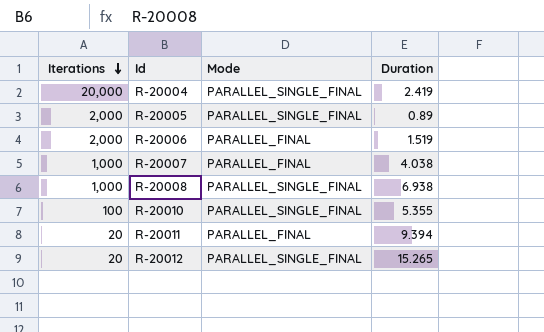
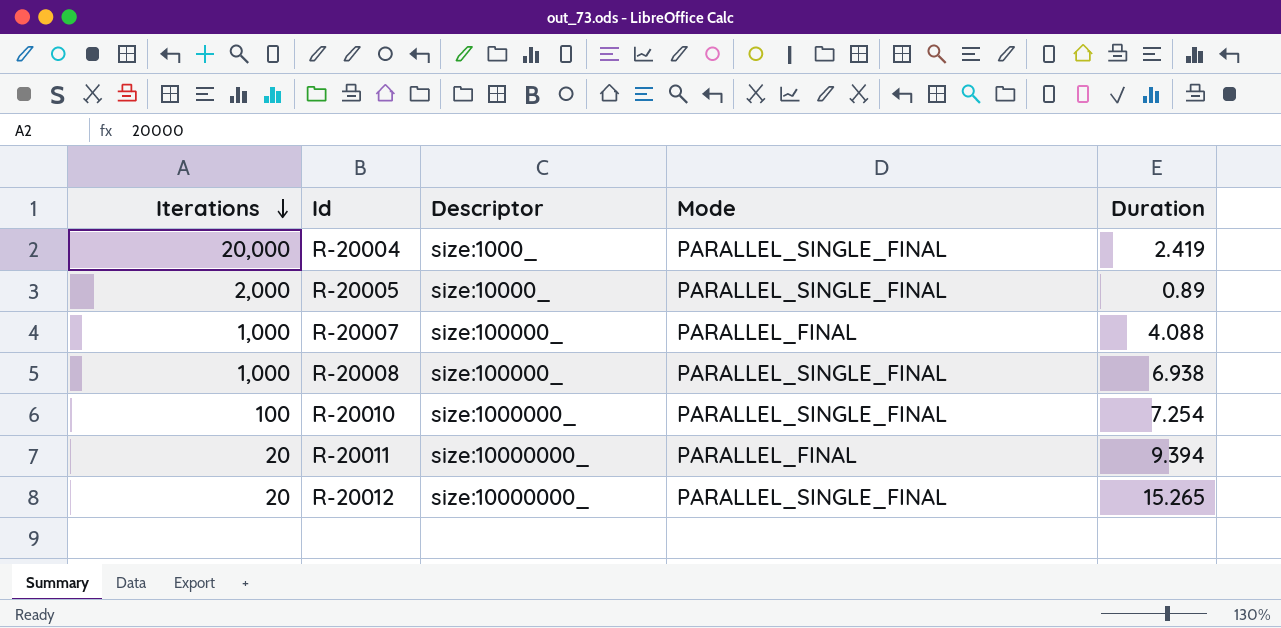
column Descriptor | position: none -> 3
row R-20006: 2,000 | PARALLEL_FINAL | 1.519 -> none
R-20007 | Duration: 4.038 -> 4.088
R-20010 | Duration: 5.355 -> 7.254

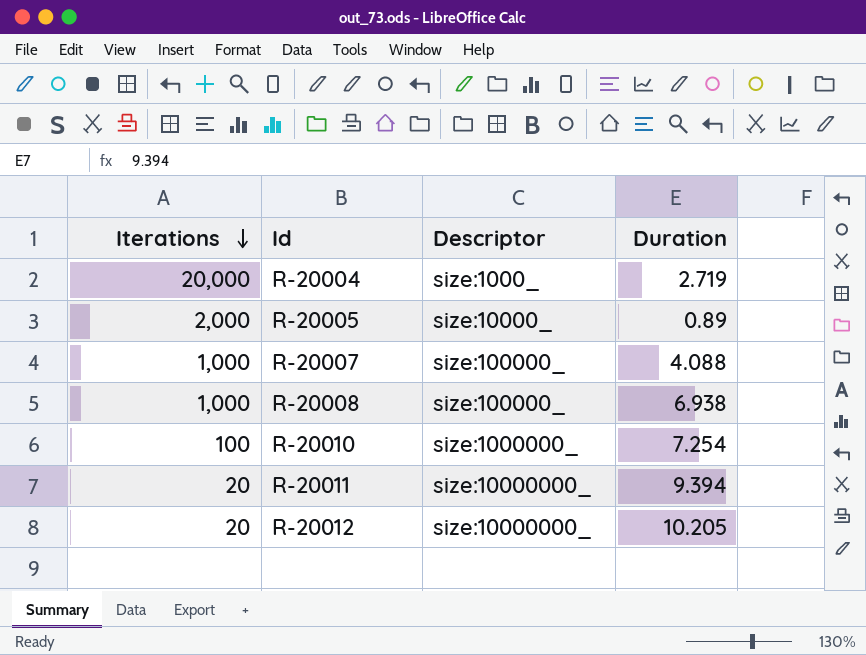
column Mode | position: 4 -> none
R-20004 | Duration: 2.419 -> 2.719
R-20012 | Duration: 15.265 -> 10.205

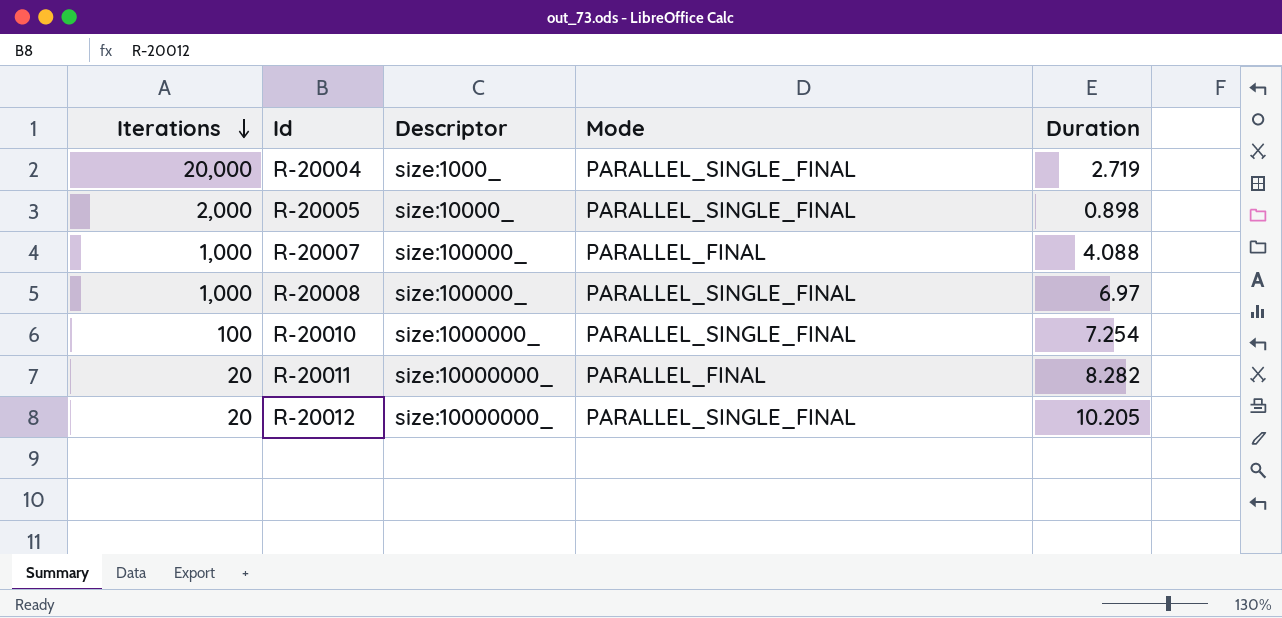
column Mode | position: none -> 4
R-20005 | Duration: 0.89 -> 0.898
R-20008 | Duration: 6.938 -> 6.97
R-20011 | Duration: 9.394 -> 8.282

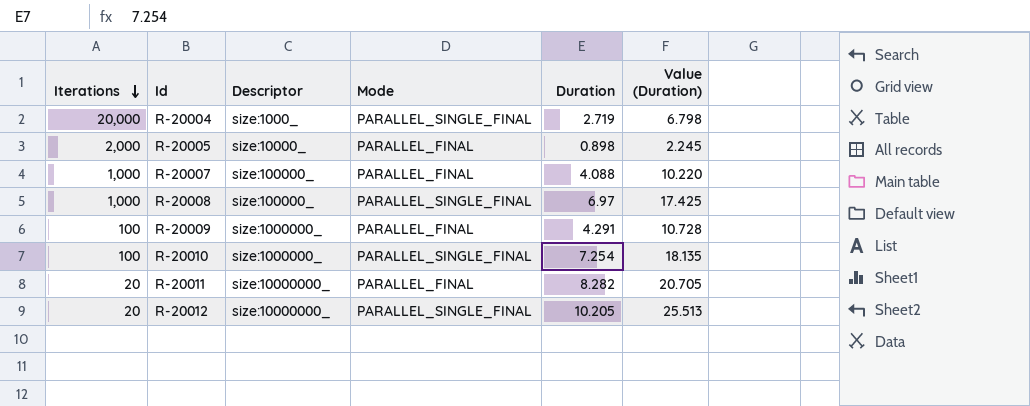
column Value (Duration) | formula: none -> [Duration] * 2.5
R-20005 | Mode: PARALLEL_SINGLE_FINAL -> PARALLEL_FINAL
row R-20009: none -> 100 | size:1000000_ | PARALLEL_FINAL | 4.291 | 10.728

